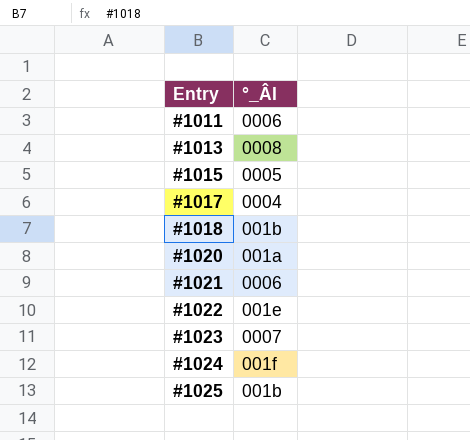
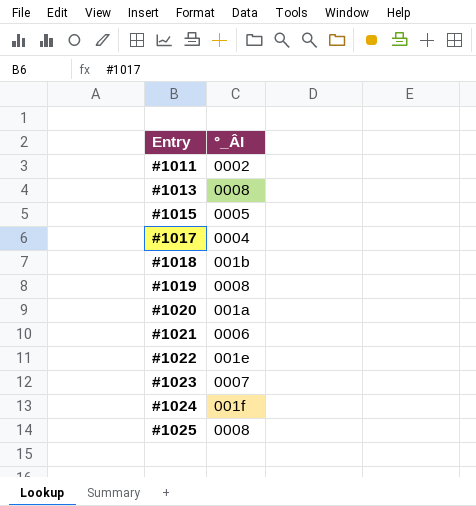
#1011 | °_ÂI: 0006 -> 0002
row #1019: none -> 0008
#1025 | °_ÂI: 001b -> 0008

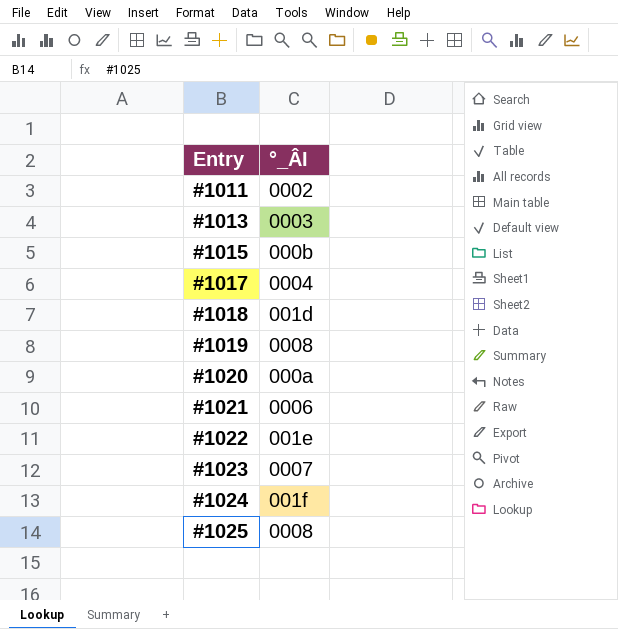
#1013 | °_ÂI: 0008 -> 0003
#1015 | °_ÂI: 0005 -> 000b
#1018 | °_ÂI: 001b -> 001d
#1020 | °_ÂI: 001a -> 000a

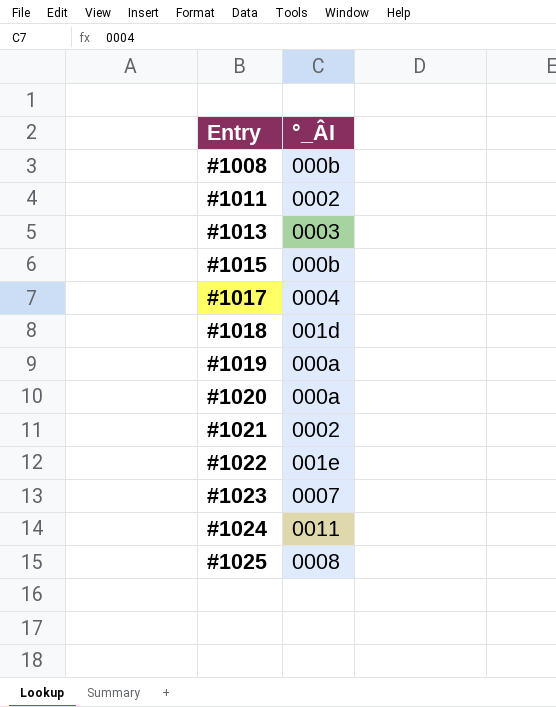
row #1008: none -> 000b
#1019 | °_ÂI: 0008 -> 000a
#1021 | °_ÂI: 0006 -> 0002
#1024 | °_ÂI: 001f -> 0011

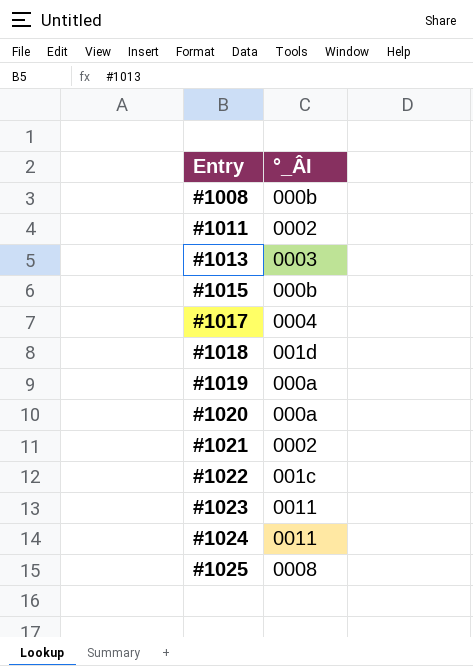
#1022 | °_ÂI: 001e -> 001c
#1023 | °_ÂI: 0007 -> 0011

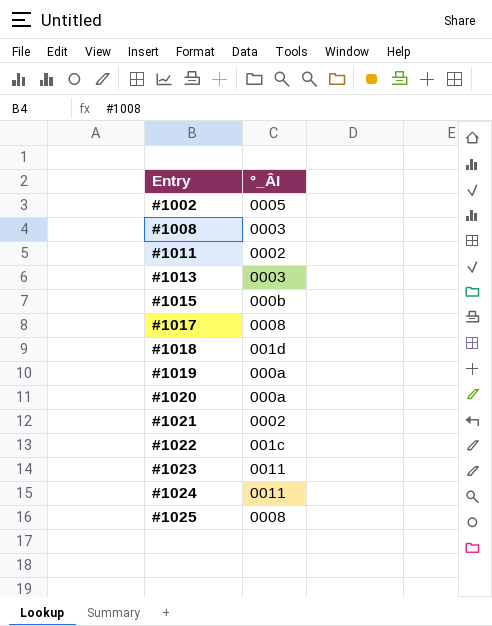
row #1002: none -> 0005
#1008 | °_ÂI: 000b -> 0003
#1017 | °_ÂI: 0004 -> 0008

